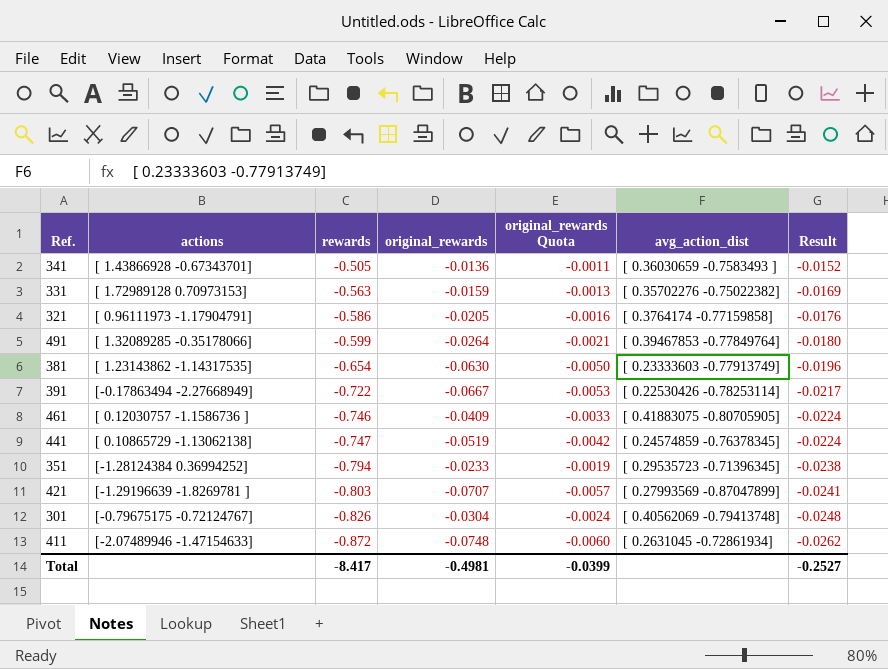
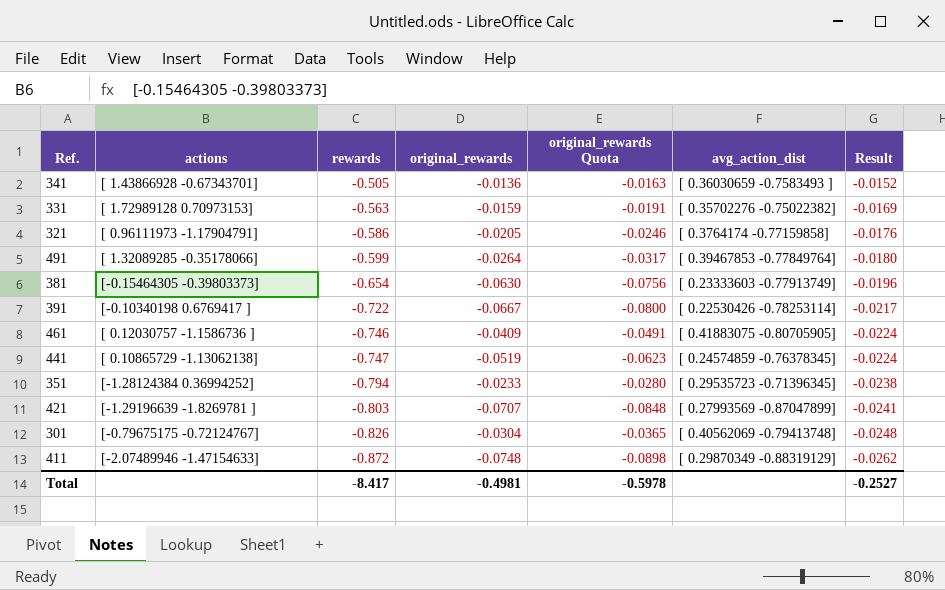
column original_rewards Quota | formula: [original_rewards] * 0.08 -> [original_rewards] * 1.2
381 | actions: [ 1.23143862 -1.14317535] -> [-0.15464305 -0.39803373]
391 | actions: [-0.17863494 -2.27668949] -> [-0.10340198 0.6769417 ]
411 | avg_action_dist: [ 0.2631045 -0.72861934] -> [ 0.29870349 -0.88319129]
Total | original_rewards Quota: -0.0399 -> -0.5978

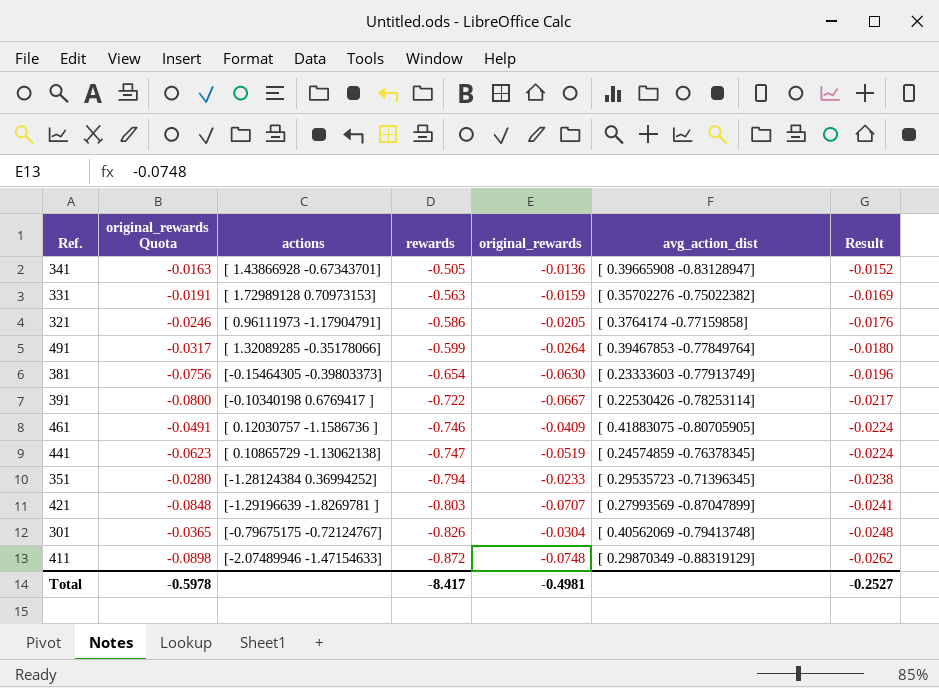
column original_rewards Quota | position: 5 -> 2
341 | avg_action_dist: [ 0.36030659 -0.7583493 ] -> [ 0.39665908 -0.83128947]

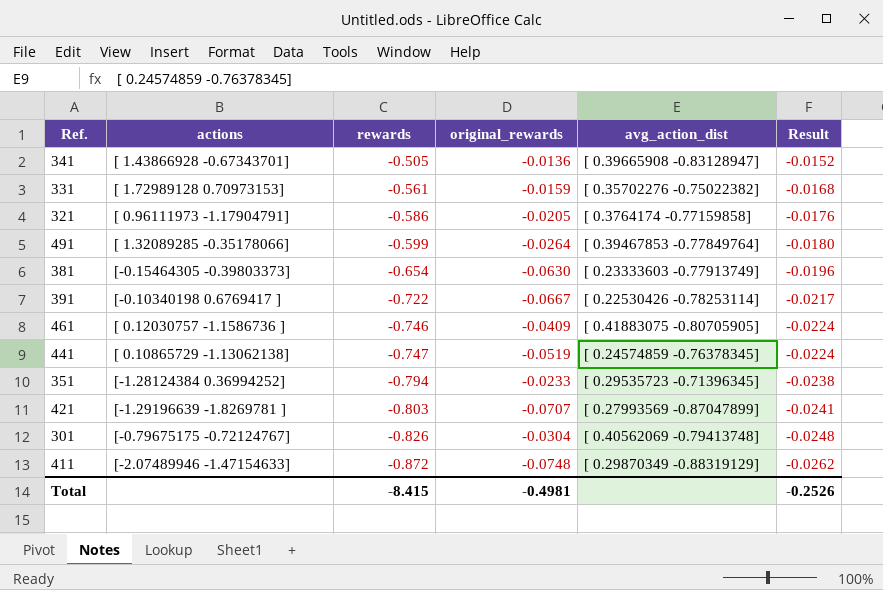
column original_rewards Quota | formula: [original_rewards] * 1.2 -> none
331 | rewards: -0.563 -> -0.561
331 | Result: -0.0169 -> -0.0168
Total | rewards: -8.417 -> -8.415
Total | Result: -0.2527 -> -0.2526

